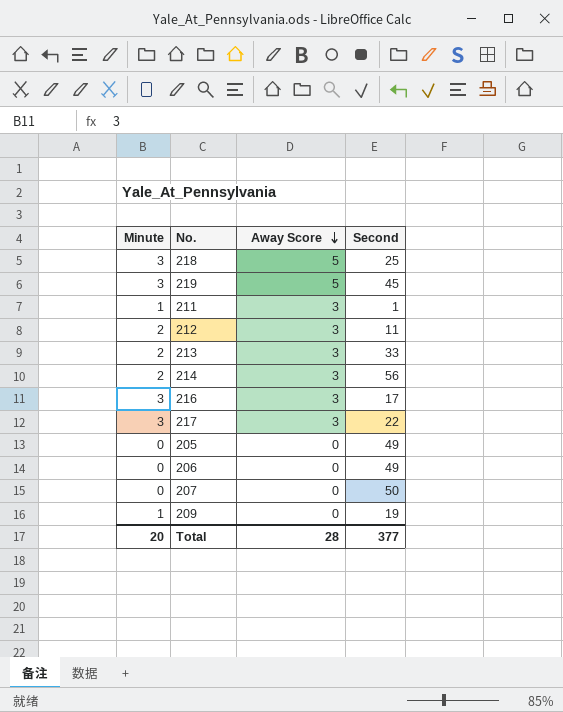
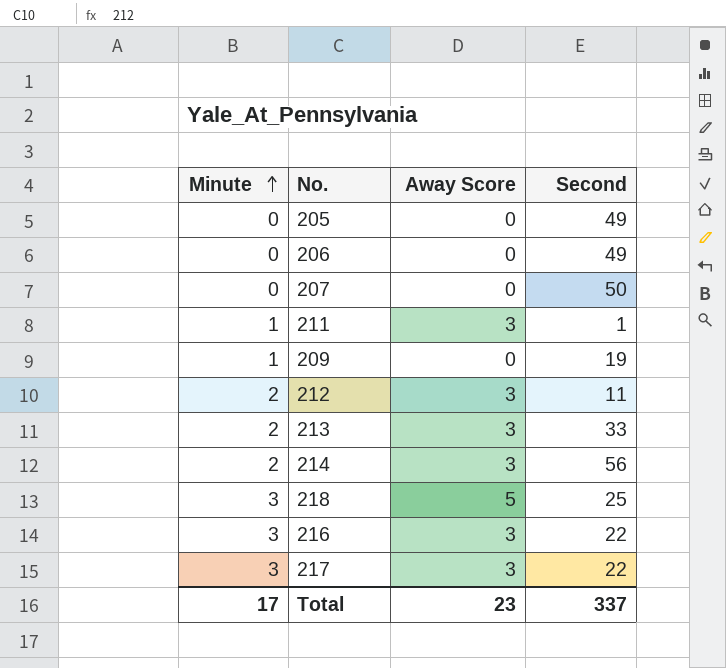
row order: Away Score descending -> Minute ascending
row 219: 3 | 5 | 45 -> none
216 | Second: 17 -> 22
Total | Minute: 20 -> 17
Total | Away Score: 28 -> 23
Total | Second: 377 -> 337

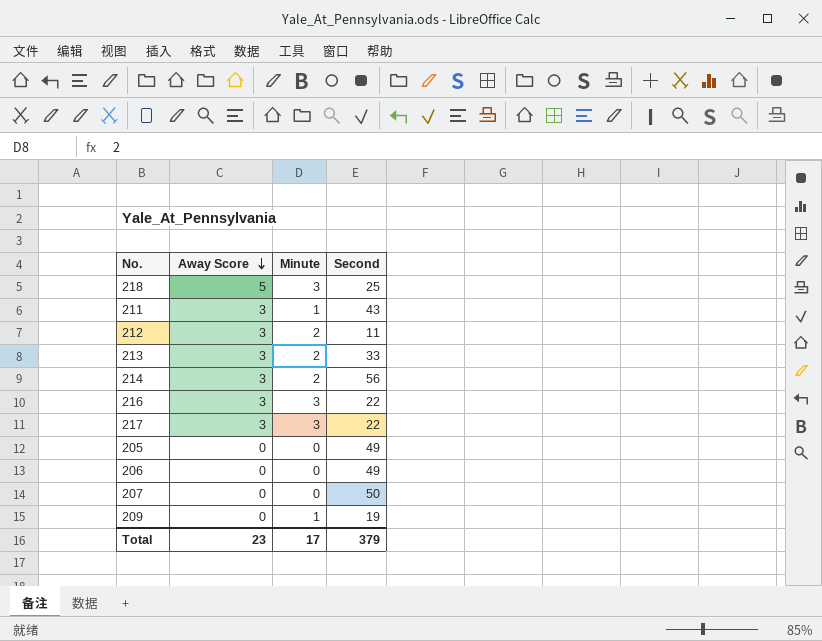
row order: Minute ascending -> Away Score descending
column Minute | position: 1 -> 3
211 | Second: 1 -> 43
Total | Second: 337 -> 379

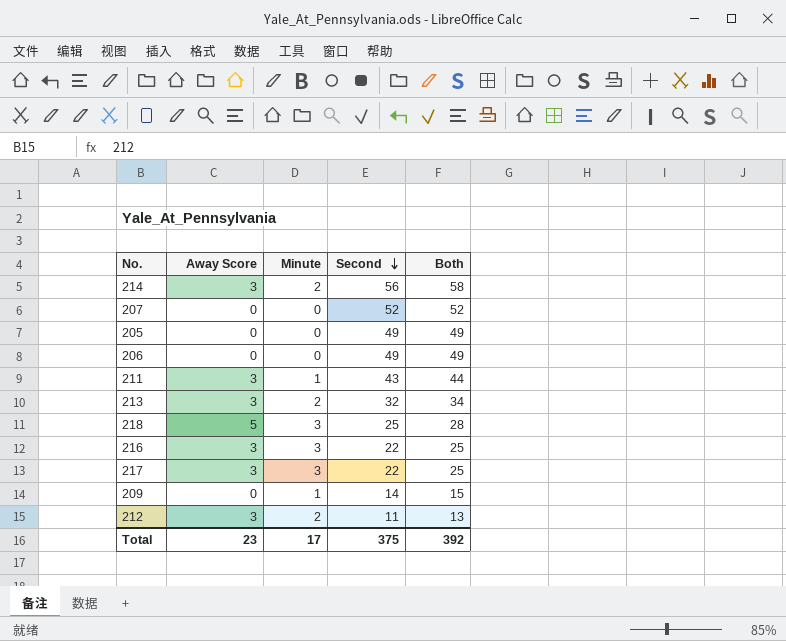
row order: Away Score descending -> Second descending
column Both | formula: none -> [Minute] + [Second]
207 | Second: 50 -> 52
213 | Second: 33 -> 32
209 | Second: 19 -> 14
Total | Second: 379 -> 375

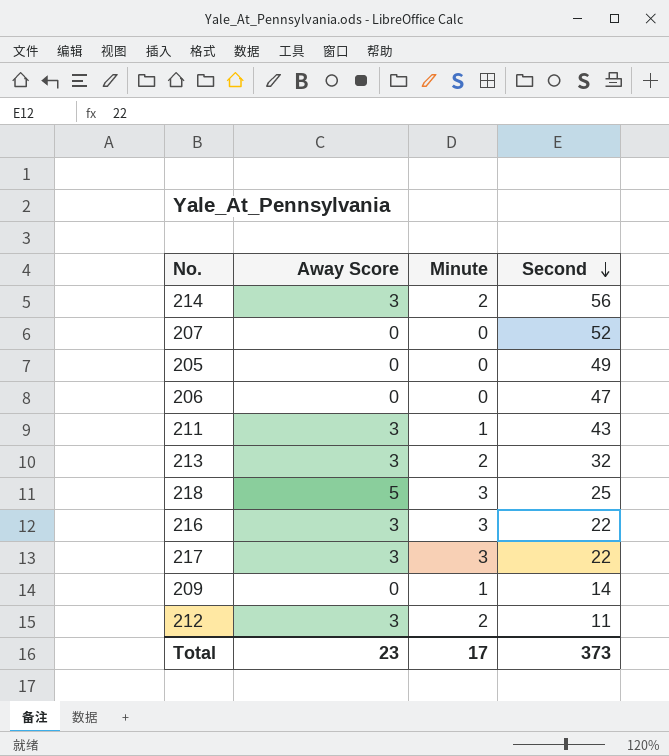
column Both | formula: [Minute] + [Second] -> none
206 | Second: 49 -> 47
Total | Second: 375 -> 373

